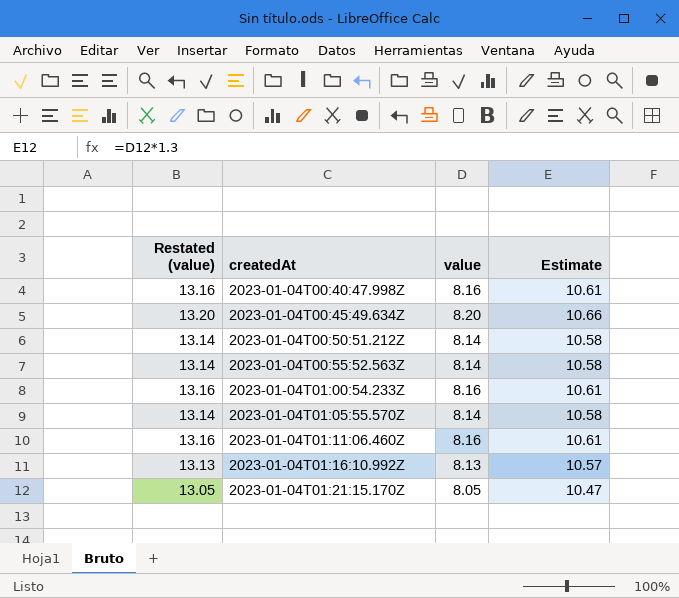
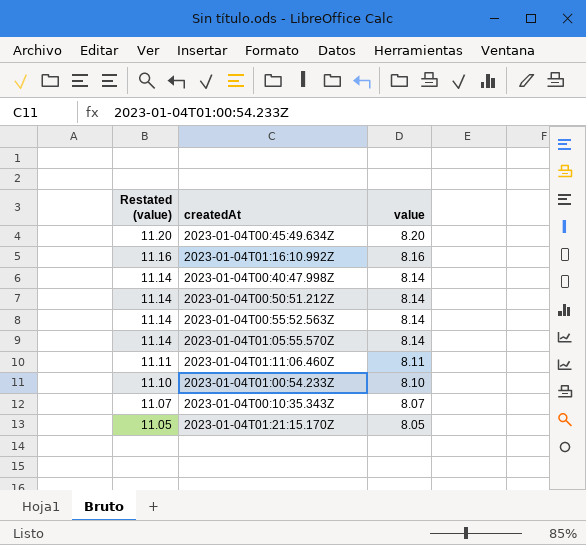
row order: createdAt ascending -> Restated (value) descending
column Estimate | formula: [value] * 1.3 -> none
column Restated (value) | formula: [value] + 5 -> [value] + 3
2023-01-04T01:16:10.992Z | value: 8.13 -> 8.16
2023-01-04T00:40:47.998Z | value: 8.16 -> 8.14
2023-01-04T01:11:06.460Z | value: 8.16 -> 8.11
2023-01-04T01:00:54.233Z | value: 8.16 -> 8.10
row 2023-01-04T00:10:35.343Z: none -> 11.07 | 8.07

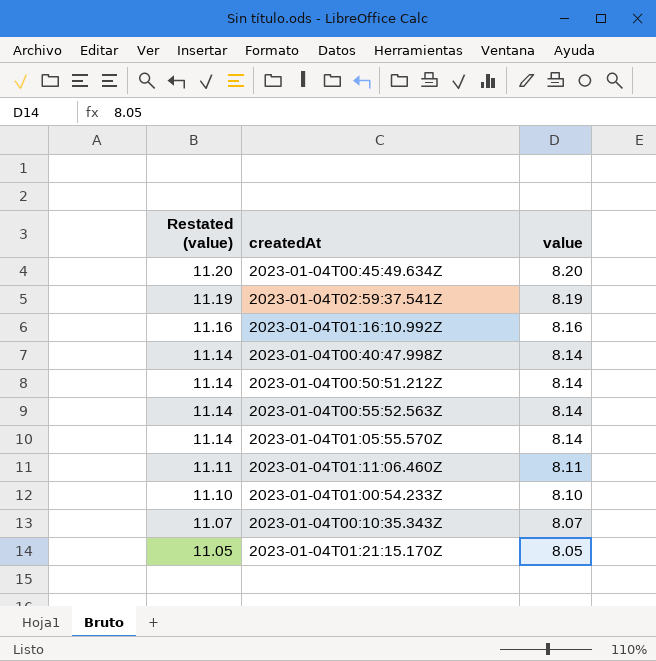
row 2023-01-04T02:59:37.541Z: none -> 11.19 | 8.19

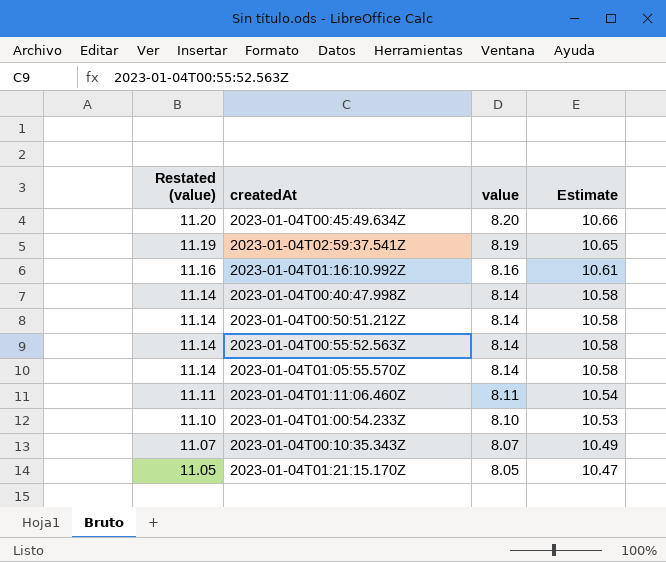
column Estimate | formula: none -> [value] * 1.3

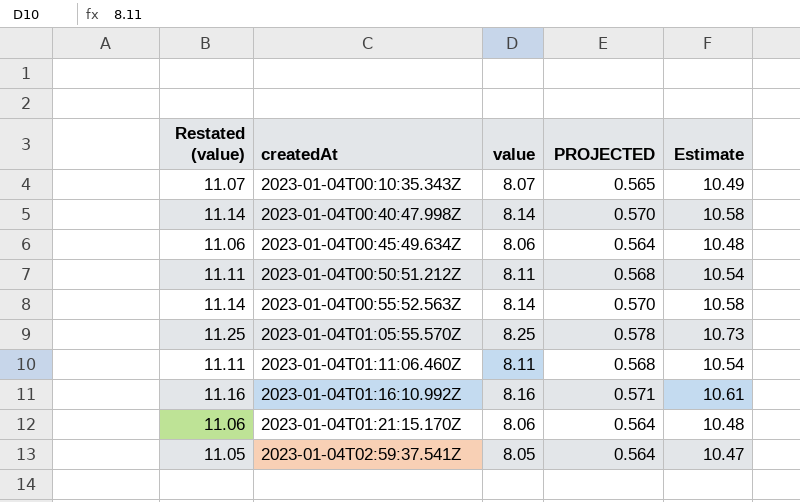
row order: Restated (value) descending -> createdAt ascending
column PROJECTED | formula: none -> [value] * 0.07
row 2023-01-04T01:00:54.233Z: 11.10 | 8.10 | 10.53 -> none
2023-01-04T00:45:49.634Z | Restated (value): 11.20 -> 11.06
2023-01-04T00:45:49.634Z | value: 8.20 -> 8.06
2023-01-04T00:45:49.634Z | Estimate: 10.66 -> 10.48
2023-01-04T00:50:51.212Z | Restated (value): 11.14 -> 11.11
2023-01-04T00:50:51.212Z | value: 8.14 -> 8.11
2023-01-04T00:50:51.212Z | Estimate: 10.58 -> 10.54
2023-01-04T01:05:55.570Z | Restated (value): 11.14 -> 11.25
2023-01-04T01:05:55.570Z | value: 8.14 -> 8.25
2023-01-04T01:05:55.570Z | Estimate: 10.58 -> 10.73
2023-01-04T01:21:15.170Z | Restated (value): 11.05 -> 11.06
2023-01-04T01:21:15.170Z | value: 8.05 -> 8.06
2023-01-04T01:21:15.170Z | Estimate: 10.47 -> 10.48
2023-01-04T02:59:37.541Z | Restated (value): 11.19 -> 11.05
2023-01-04T02:59:37.541Z | value: 8.19 -> 8.05
2023-01-04T02:59:37.541Z | Estimate: 10.65 -> 10.47

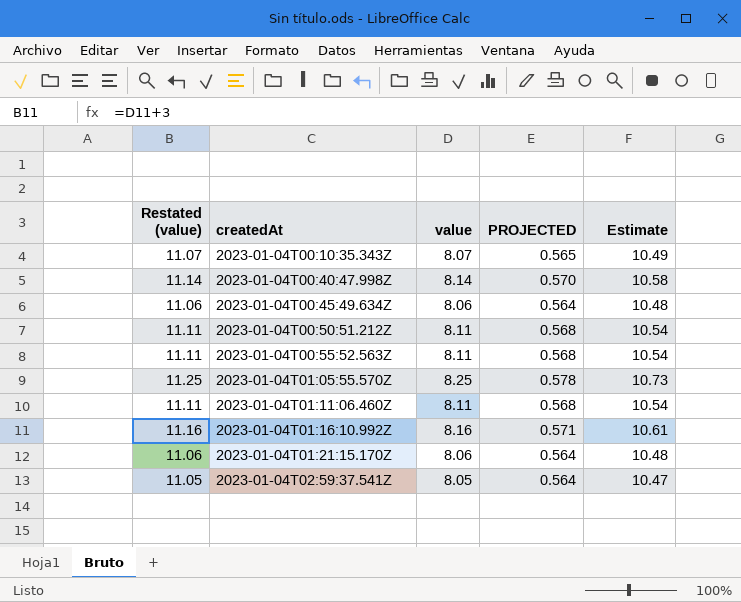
2023-01-04T00:55:52.563Z | Restated (value): 11.14 -> 11.11
2023-01-04T00:55:52.563Z | value: 8.14 -> 8.11
2023-01-04T00:55:52.563Z | PROJECTED: 0.570 -> 0.568
2023-01-04T00:55:52.563Z | Estimate: 10.58 -> 10.54

